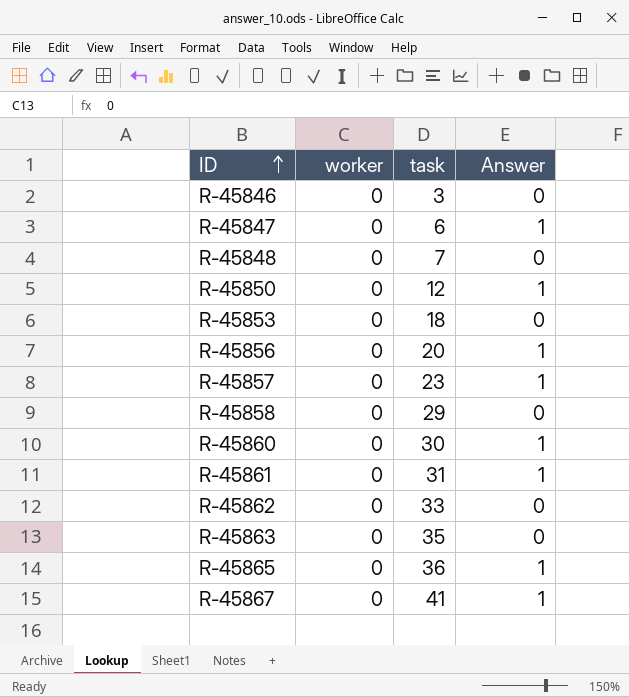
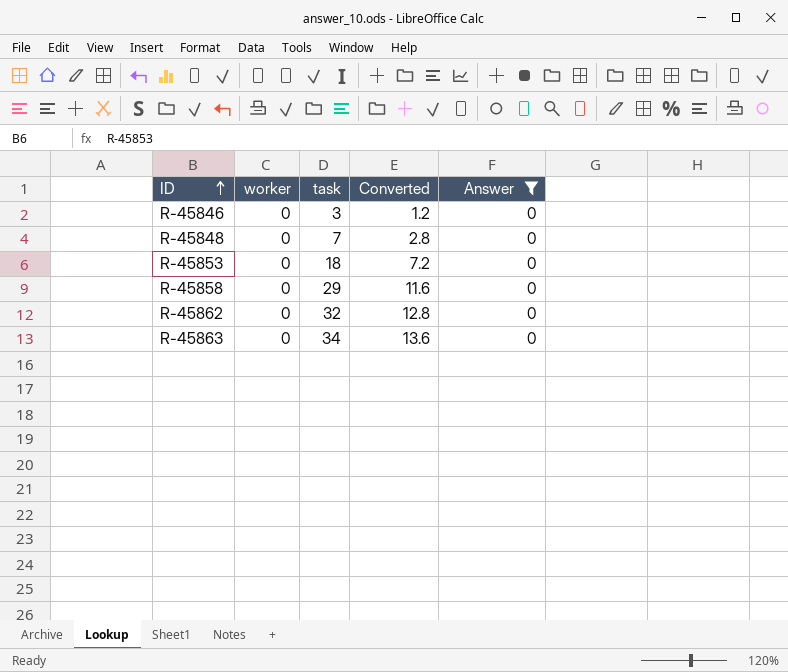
filter: none -> Answer = 0
column Converted | formula: none -> [task] * 0.4
R-45862 | task: 33 -> 32
R-45863 | task: 35 -> 34

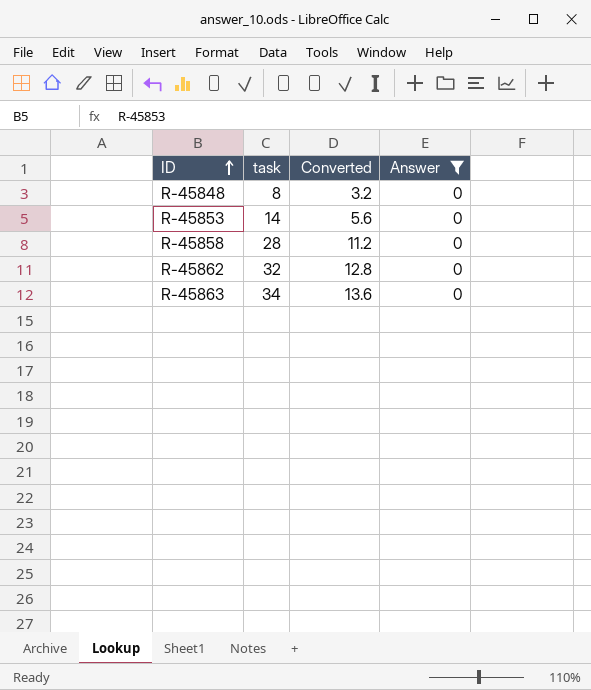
column worker | position: 2 -> none
row R-45846: 0 | 3 | 1.2 | 0 -> none
R-45848 | task: 7 -> 8
R-45848 | Converted: 2.8 -> 3.2
R-45853 | task: 18 -> 14
R-45853 | Converted: 7.2 -> 5.6
R-45858 | task: 29 -> 28
R-45858 | Converted: 11.6 -> 11.2

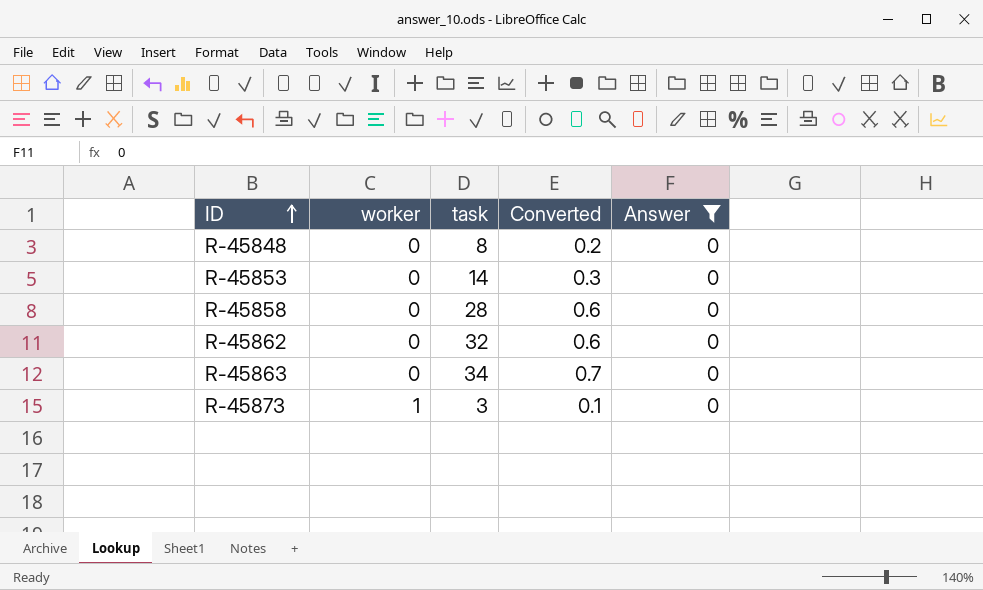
column worker | position: none -> 2
column Converted | formula: [task] * 0.4 -> [task] * 0.02
row R-45873: none -> 1 | 3 | 0.1 | 0

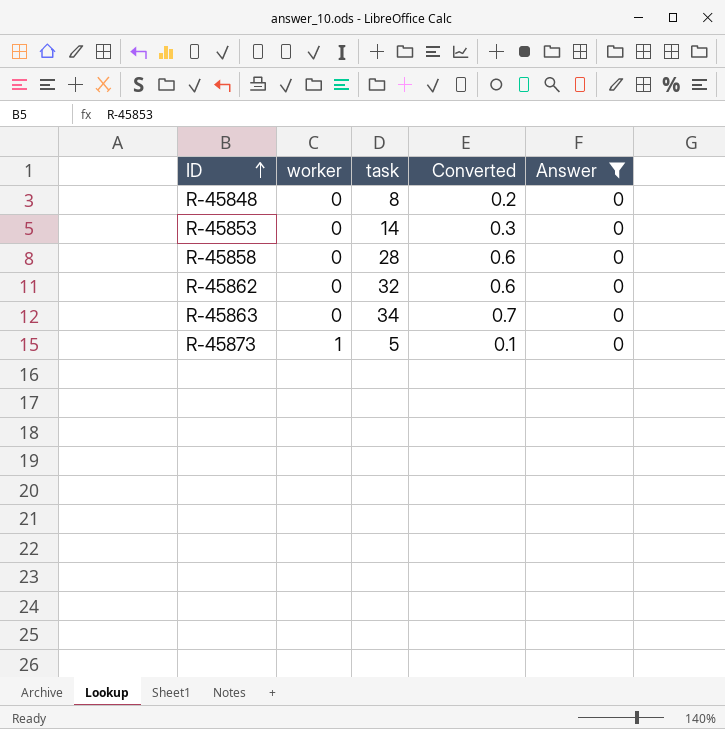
R-45873 | task: 3 -> 5

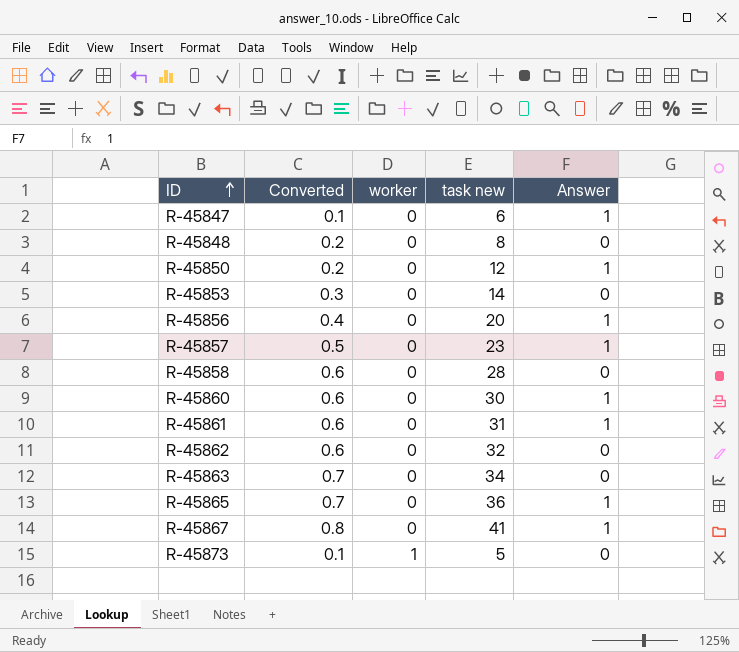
filter: Answer = 0 -> none
column Converted | position: 4 -> 2
column name: task -> task new

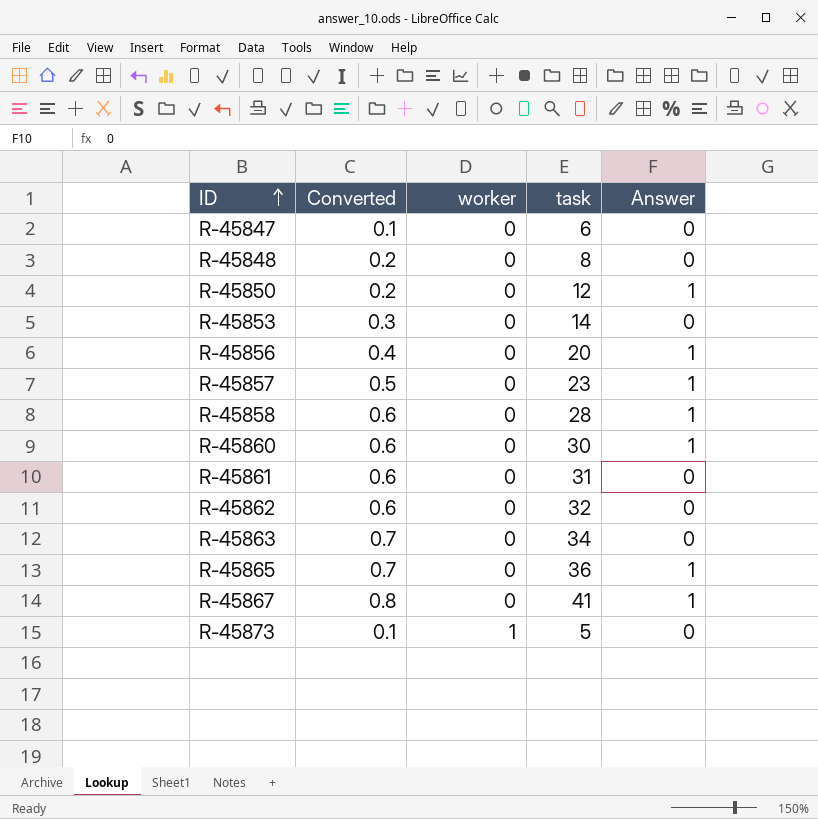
column name: task new -> task
R-45847 | Answer: 1 -> 0
R-45858 | Answer: 0 -> 1
R-45861 | Answer: 1 -> 0

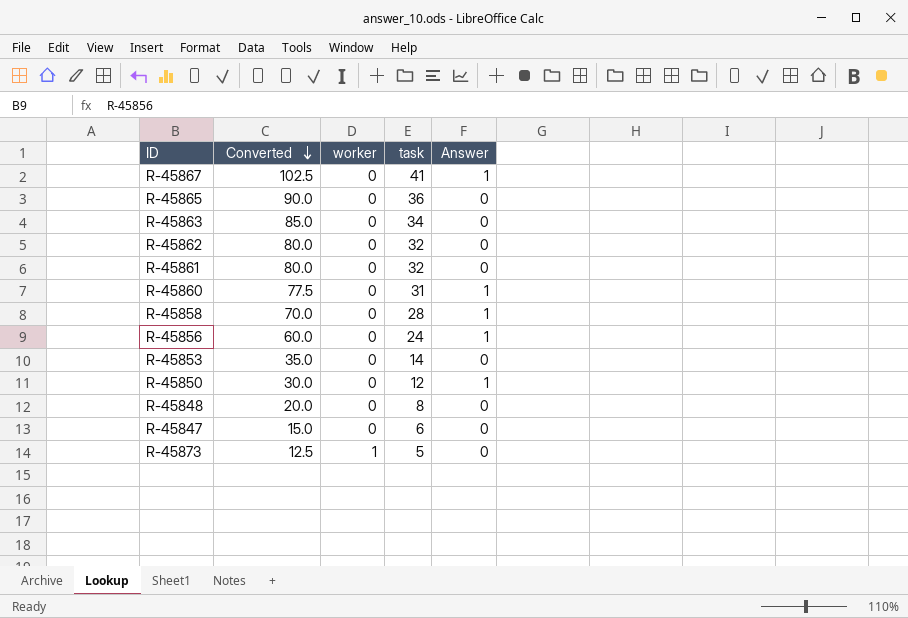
row order: ID ascending -> Converted descending
column Converted | formula: [task] * 0.02 -> [task] * 2.5
row R-45857: 0.5 | 0 | 23 | 1 -> none
R-45865 | Answer: 1 -> 0
R-45861 | task: 31 -> 32
R-45860 | task: 30 -> 31
R-45856 | task: 20 -> 24

